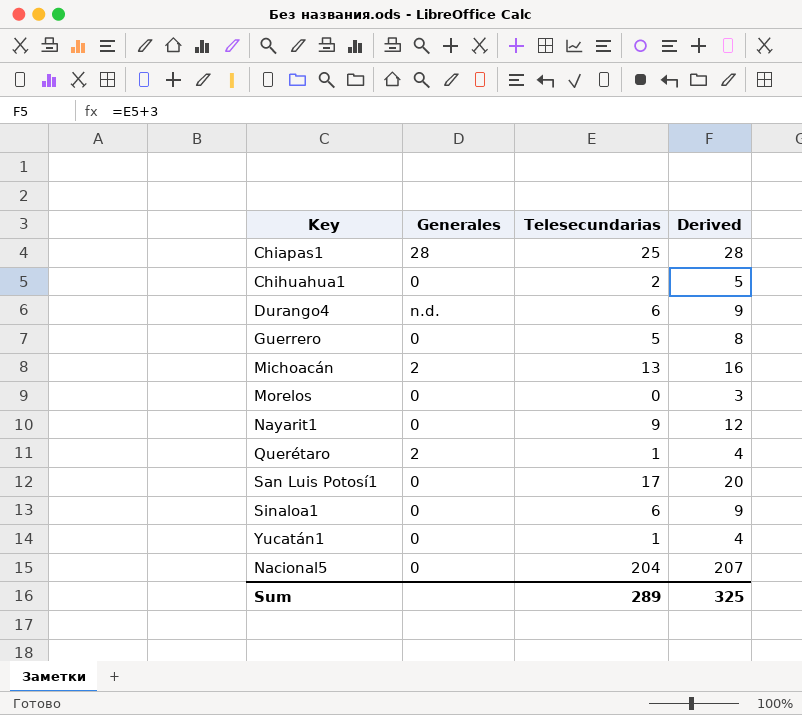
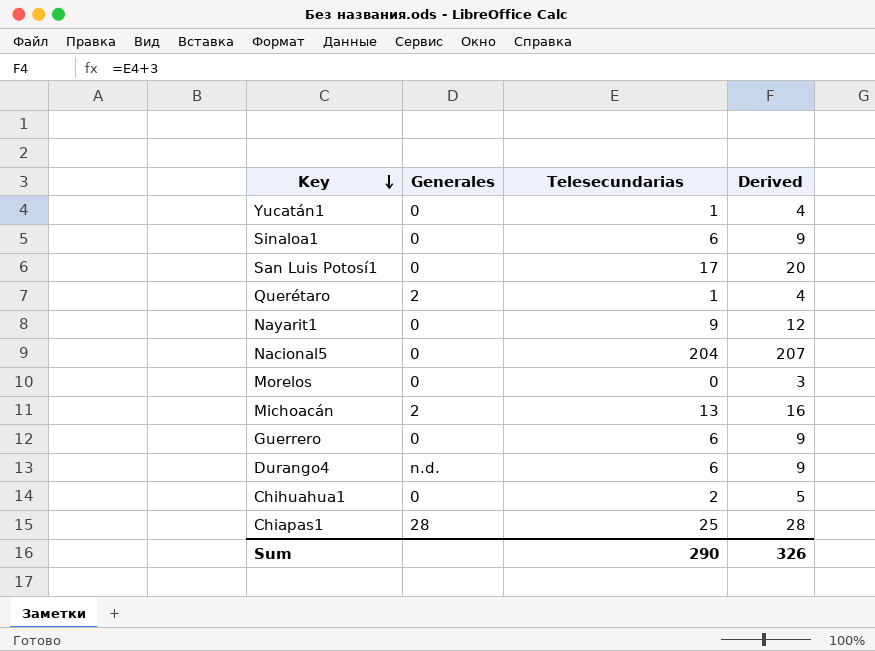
row order: none -> Key descending
Guerrero | Telesecundarias: 5 -> 6
Guerrero | Derived: 8 -> 9
Sum | Telesecundarias: 289 -> 290
Sum | Derived: 325 -> 326

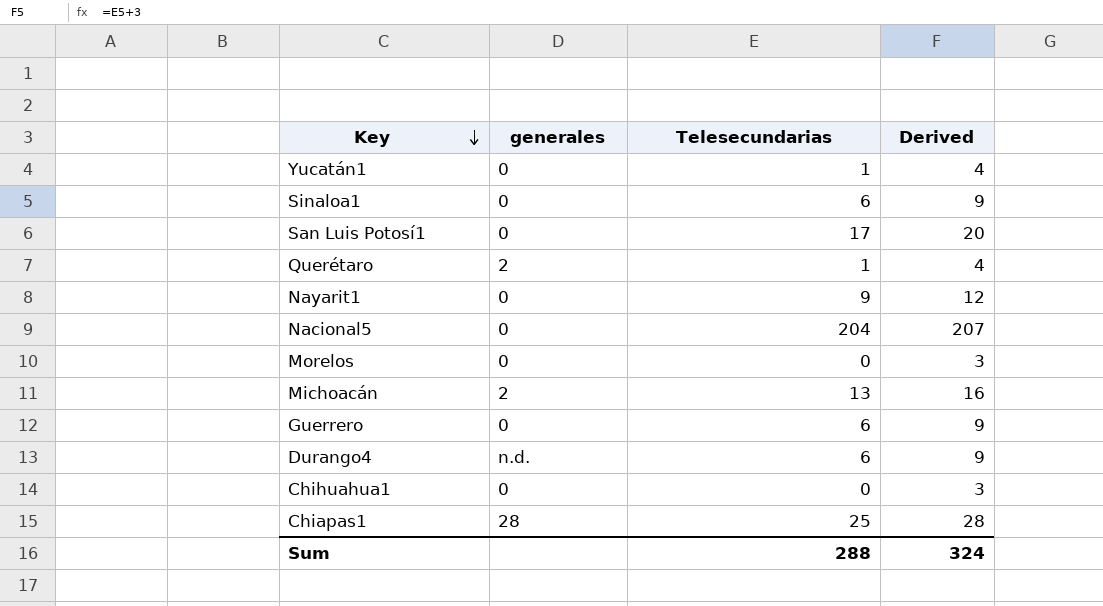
column name: Generales -> generales
Chihuahua1 | Telesecundarias: 2 -> 0
Chihuahua1 | Derived: 5 -> 3
Sum | Telesecundarias: 290 -> 288
Sum | Derived: 326 -> 324

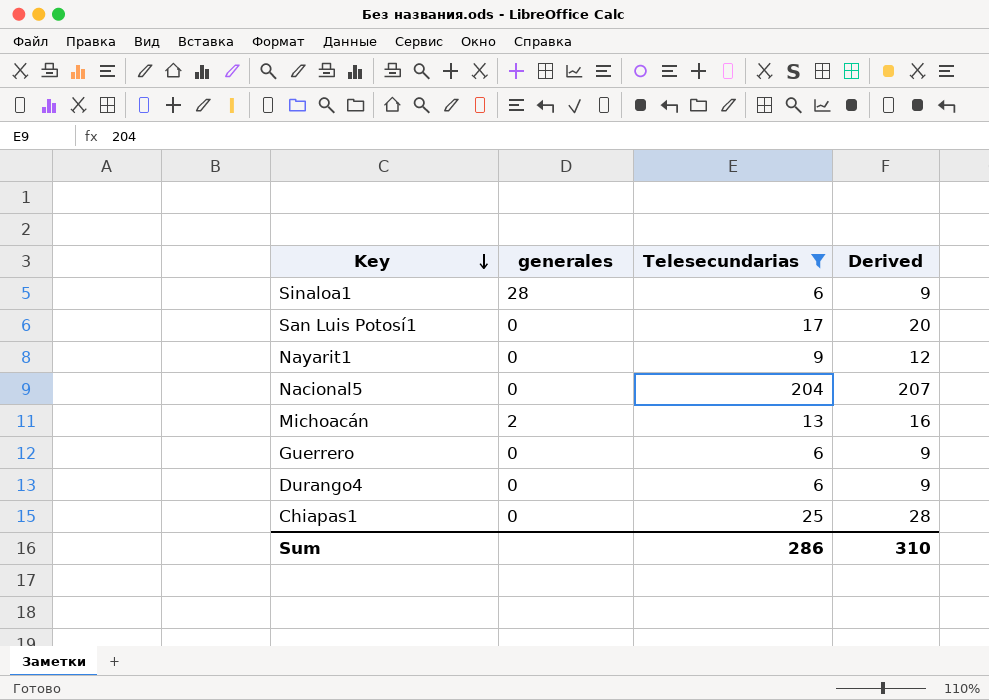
filter: none -> Telesecundarias >= 6
Sinaloa1 | generales: 0 -> 28
Durango4 | generales: n.d. -> 0
Chiapas1 | generales: 28 -> 0
Sum | Telesecundarias: 288 -> 286
Sum | Derived: 324 -> 310

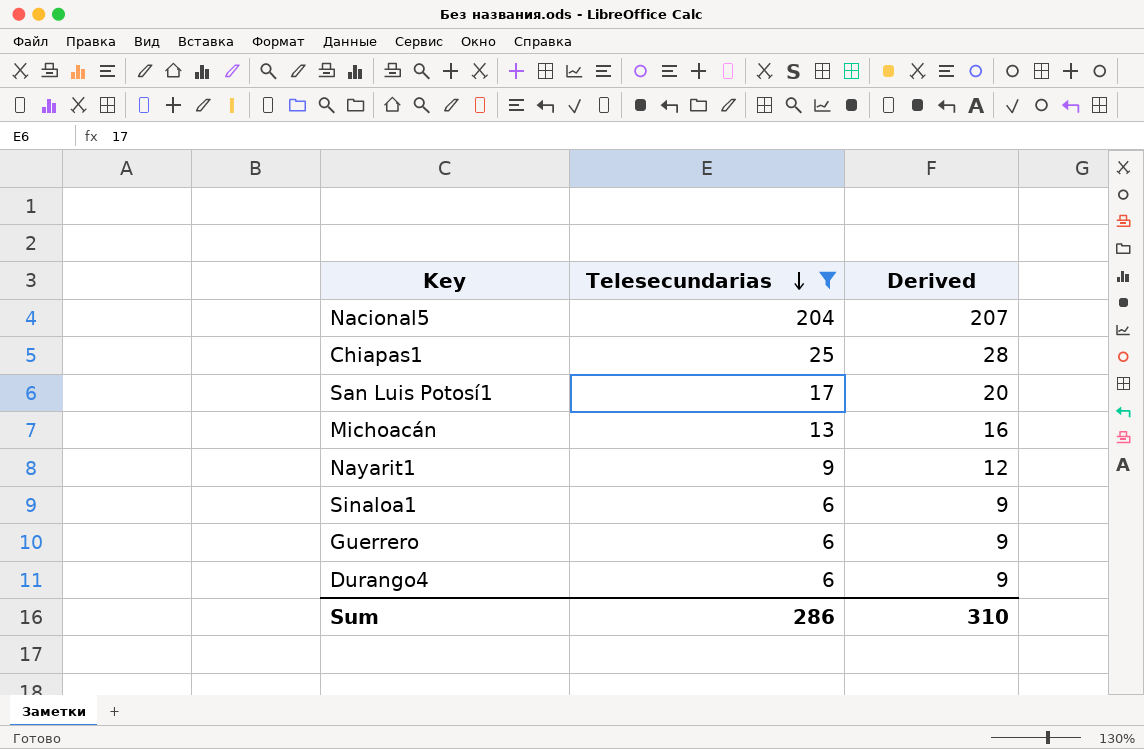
row order: Key descending -> Telesecundarias descending
column generales | position: 2 -> none

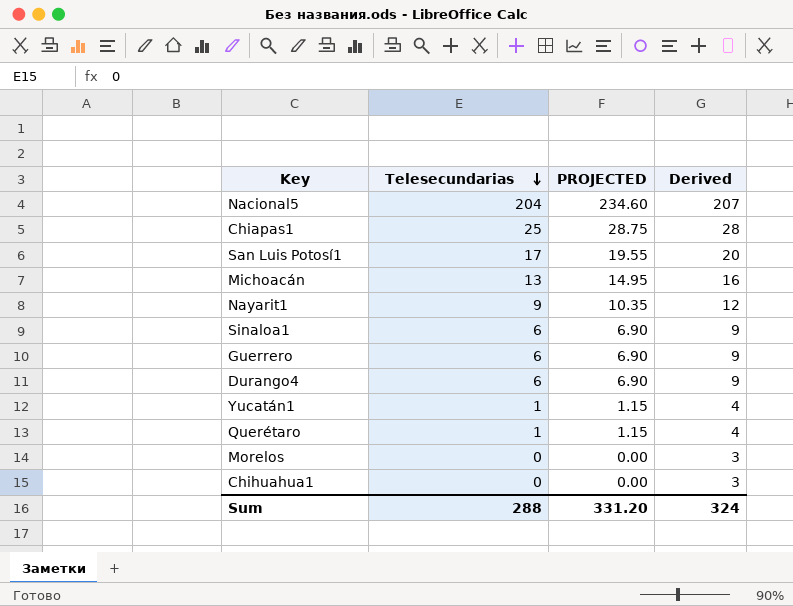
filter: Telesecundarias >= 6 -> none
column PROJECTED | formula: none -> [Telesecundarias] * 1.15
Sum | Telesecundarias: 286 -> 288
Sum | Derived: 310 -> 324

